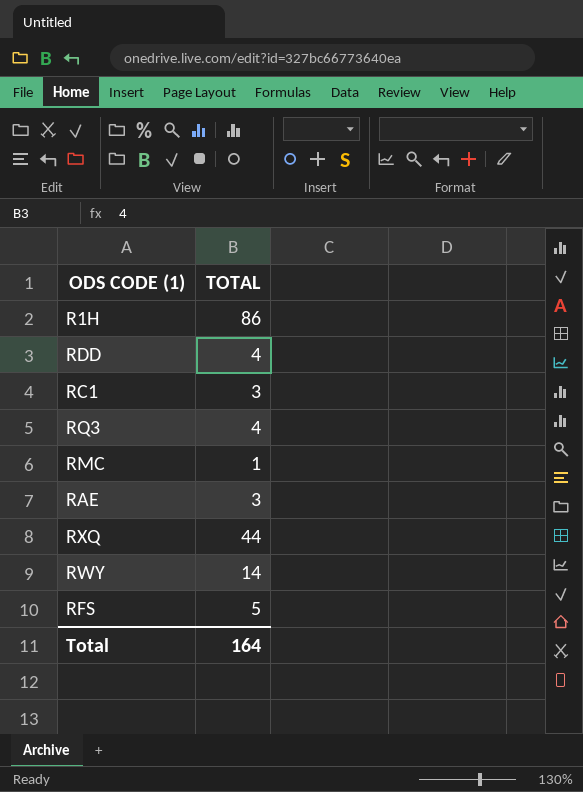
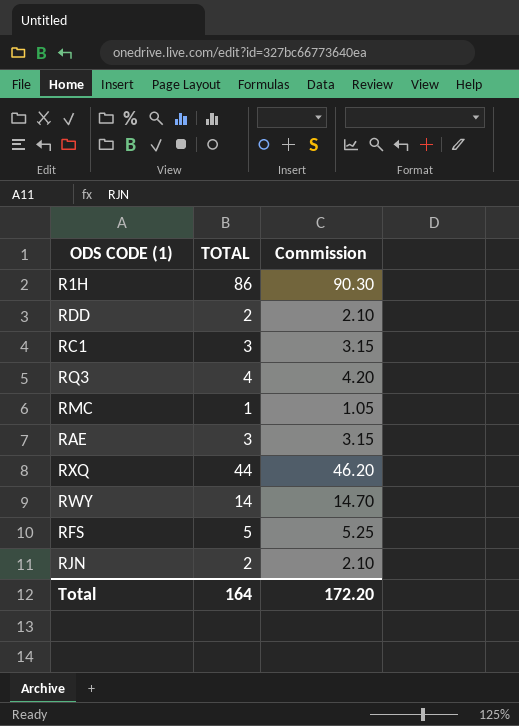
column Commission | formula: none -> [TOTAL] * 1.05
RDD | TOTAL: 4 -> 2
row RJN: none -> 2 | 2.10

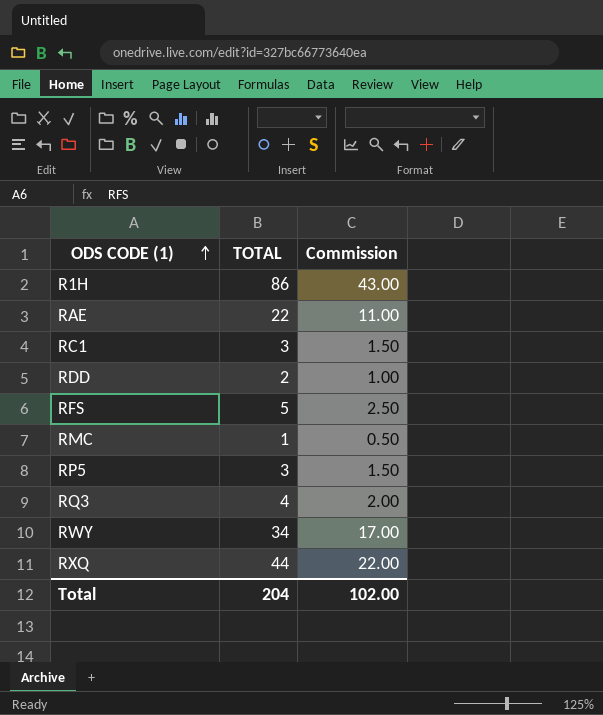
row order: none -> ODS CODE (1) ascending
column Commission | formula: [TOTAL] * 1.05 -> [TOTAL] * 0.5
row RJN: 2 | 2.10 -> none
RAE | TOTAL: 3 -> 22
row RP5: none -> 3 | 1.50
RWY | TOTAL: 14 -> 34
Total | TOTAL: 164 -> 204
Total | Commission: 172.20 -> 102.00

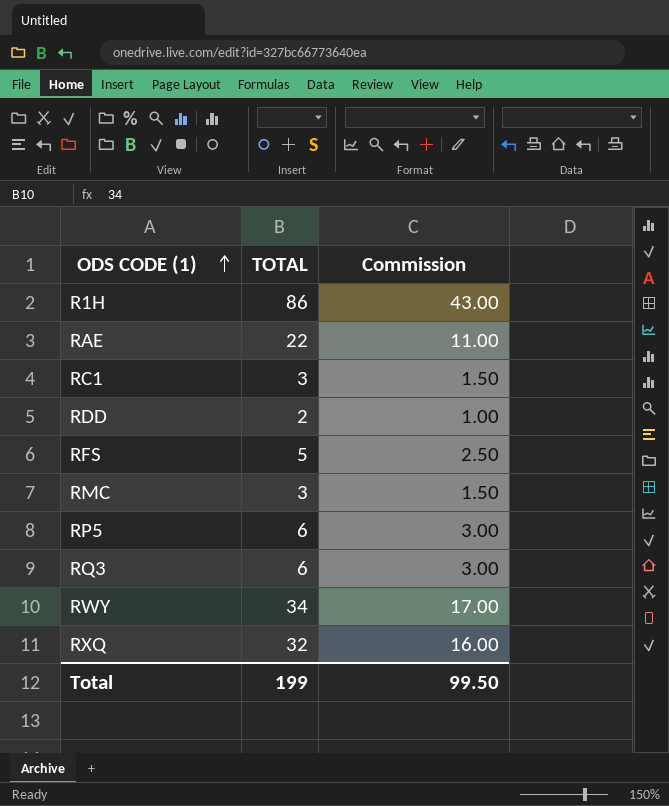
RMC | TOTAL: 1 -> 3
RMC | Commission: 0.50 -> 1.50
RP5 | TOTAL: 3 -> 6
RP5 | Commission: 1.50 -> 3.00
RQ3 | TOTAL: 4 -> 6
RQ3 | Commission: 2.00 -> 3.00
RXQ | TOTAL: 44 -> 32
RXQ | Commission: 22.00 -> 16.00
Total | TOTAL: 204 -> 199
Total | Commission: 102.00 -> 99.50

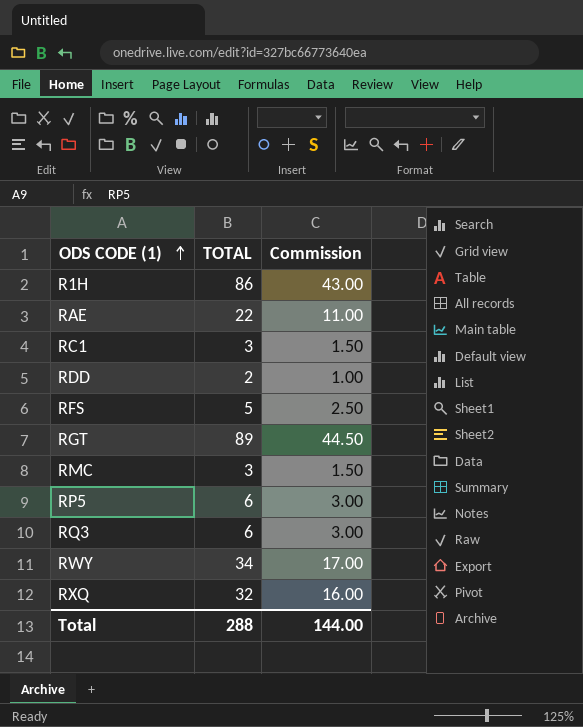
row RGT: none -> 89 | 44.50
Total | TOTAL: 199 -> 288
Total | Commission: 99.50 -> 144.00

